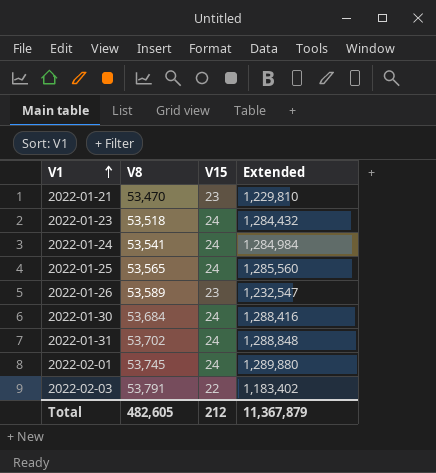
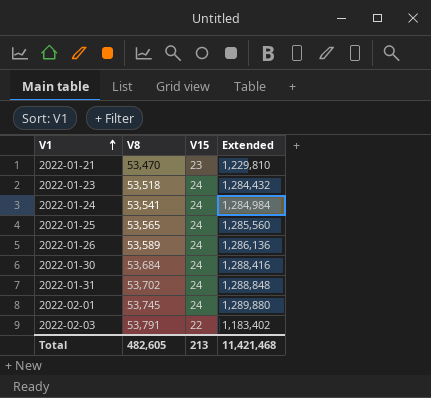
2022-01-26 | V15: 23 -> 24
2022-01-26 | Extended: 1,232,547 -> 1,286,136
Total | V15: 212 -> 213
Total | Extended: 11,367,879 -> 11,421,468

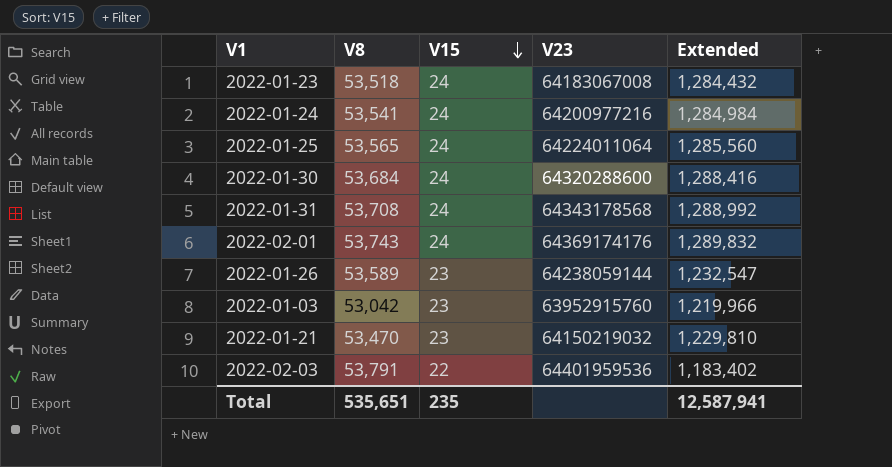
row order: V1 ascending -> V15 descending
column V23 | position: none -> 4
2022-01-31 | V8: 53,702 -> 53,708
2022-01-31 | Extended: 1,288,848 -> 1,288,992
2022-02-01 | V8: 53,745 -> 53,743
2022-02-01 | Extended: 1,289,880 -> 1,289,832
2022-01-26 | V15: 24 -> 23
2022-01-26 | Extended: 1,286,136 -> 1,232,547
row 2022-01-03: none -> 53,042 | 23 | 63952915760 | 1,219,966
Total | V8: 482,605 -> 535,651
Total | V15: 213 -> 235
Total | Extended: 11,421,468 -> 12,587,941

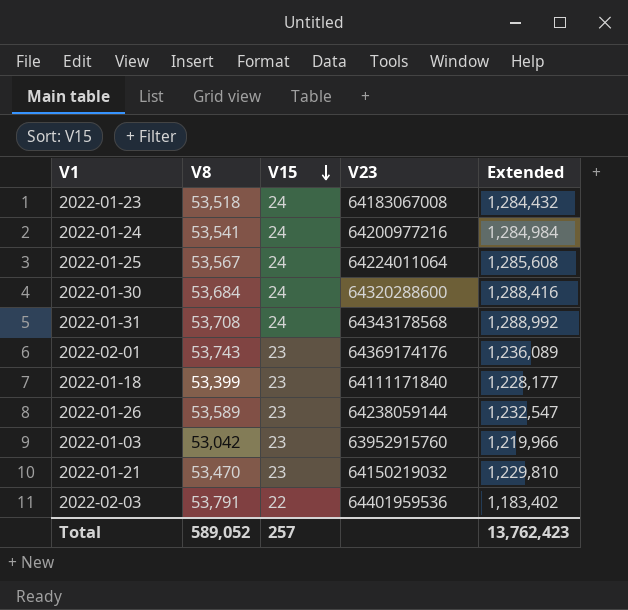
2022-01-25 | V8: 53,565 -> 53,567
2022-01-25 | Extended: 1,285,560 -> 1,285,608
2022-02-01 | V15: 24 -> 23
2022-02-01 | Extended: 1,289,832 -> 1,236,089
row 2022-01-18: none -> 53,399 | 23 | 64111171840 | 1,228,177
Total | V8: 535,651 -> 589,052
Total | V15: 235 -> 257
Total | Extended: 12,587,941 -> 13,762,423

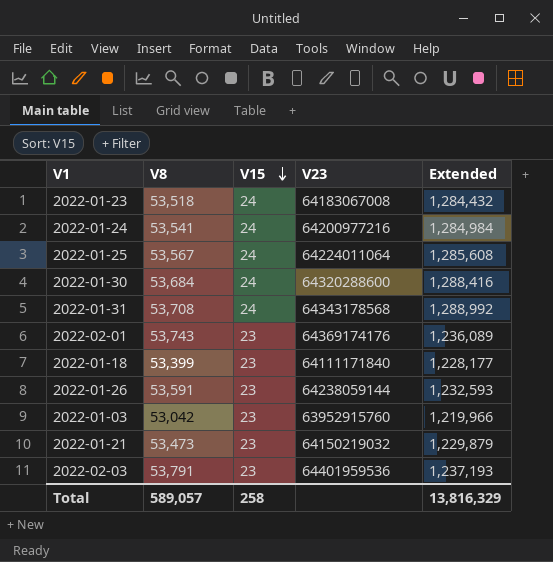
2022-01-26 | V8: 53,589 -> 53,591
2022-01-26 | Extended: 1,232,547 -> 1,232,593
2022-01-21 | V8: 53,470 -> 53,473
2022-01-21 | Extended: 1,229,810 -> 1,229,879
2022-02-03 | V15: 22 -> 23
2022-02-03 | Extended: 1,183,402 -> 1,237,193
Total | V8: 589,052 -> 589,057
Total | V15: 257 -> 258
Total | Extended: 13,762,423 -> 13,816,329

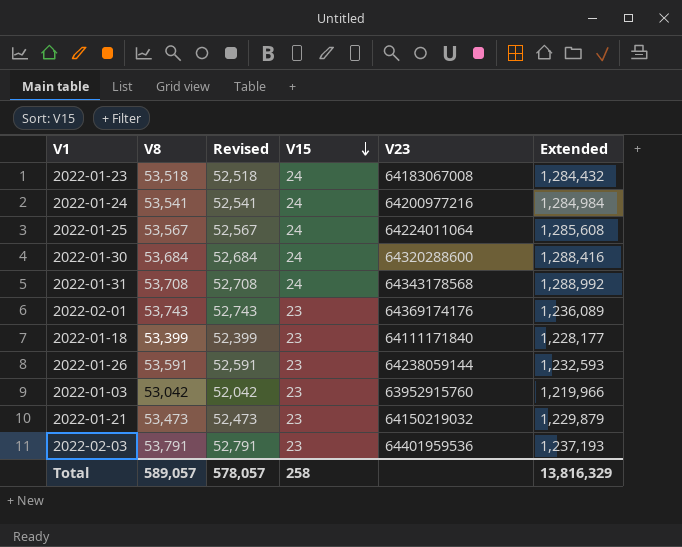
column Revised | formula: none -> [V8] - 1000

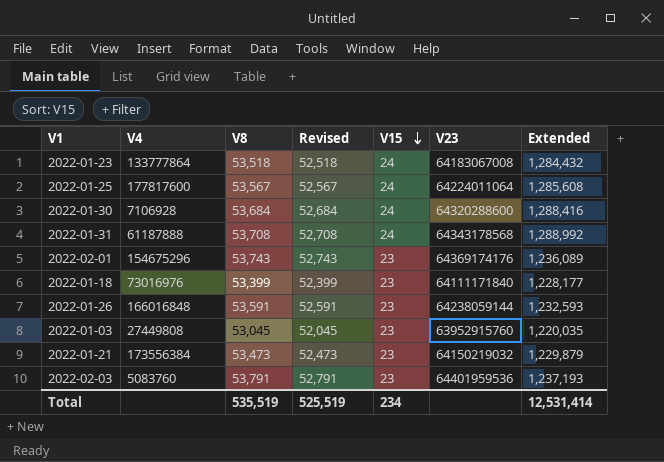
column V4 | position: none -> 2
row 2022-01-24: 53,541 | 52,541 | 24 | 64200977216 | 1,284,984 -> none
2022-01-03 | V8: 53,042 -> 53,045
2022-01-03 | Revised: 52,042 -> 52,045
2022-01-03 | Extended: 1,219,966 -> 1,220,035
Total | V8: 589,057 -> 535,519
Total | Revised: 578,057 -> 525,519
Total | V15: 258 -> 234
Total | Extended: 13,816,329 -> 12,531,414

